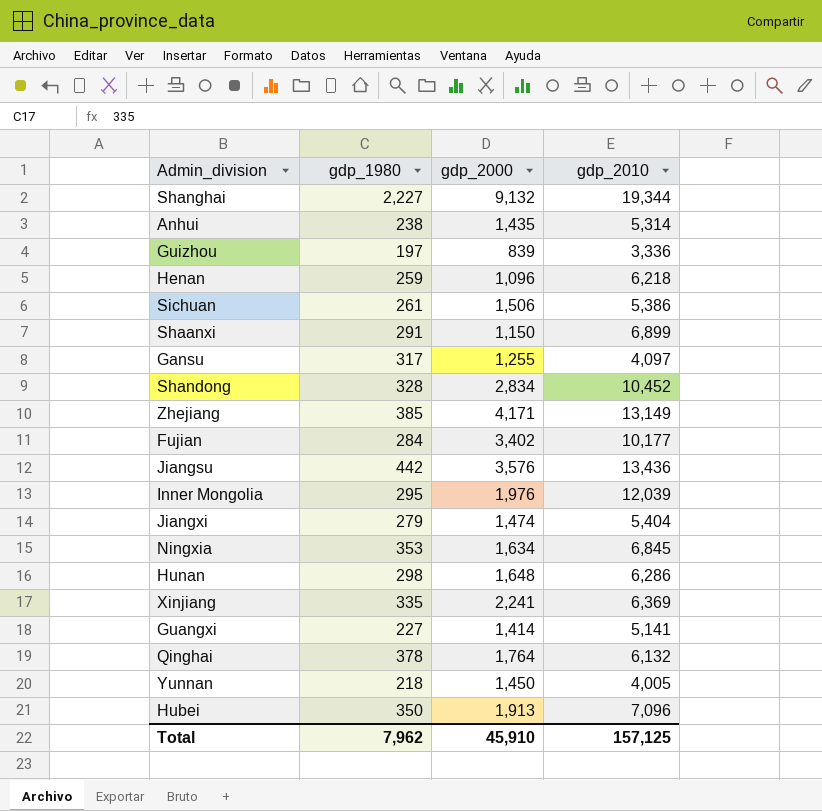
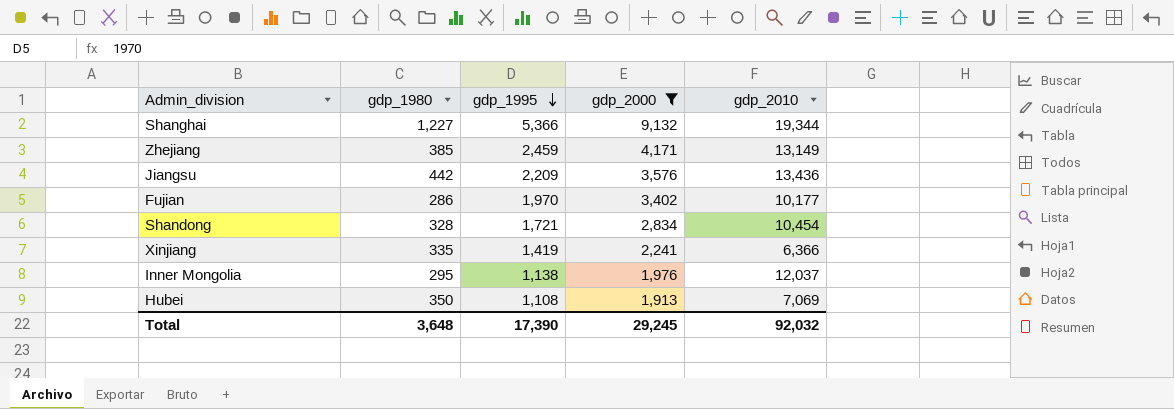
filter: none -> gdp_2000 >= 1,913
row order: none -> gdp_1995 descending
column gdp_1995 | position: none -> 3
Shanghai | gdp_1980: 2,227 -> 1,227
Fujian | gdp_1980: 284 -> 286
Shandong | gdp_2010: 10,452 -> 10,454
Xinjiang | gdp_2010: 6,369 -> 6,366
Inner Mongolia | gdp_2010: 12,039 -> 12,037
Hubei | gdp_2010: 7,096 -> 7,069
Total | gdp_1980: 7,962 -> 3,648
Total | gdp_2000: 45,910 -> 29,245
Total | gdp_2010: 157,125 -> 92,032

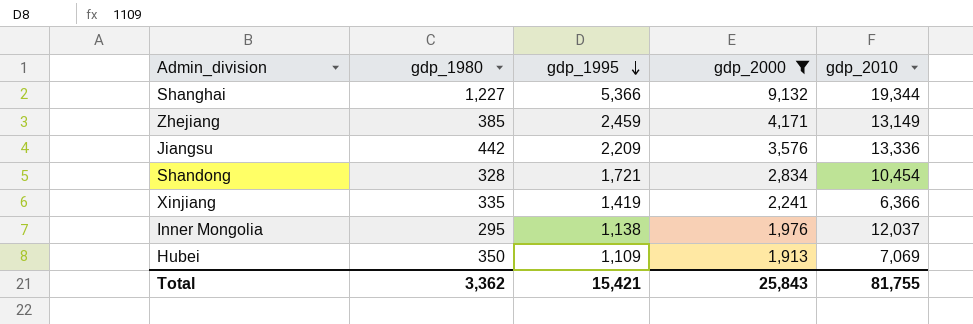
row Fujian: 286 | 1,970 | 3,402 | 10,177 -> none
Jiangsu | gdp_2010: 13,436 -> 13,336
Hubei | gdp_1995: 1,108 -> 1,109
Total | gdp_1980: 3,648 -> 3,362
Total | gdp_1995: 17,390 -> 15,421
Total | gdp_2000: 29,245 -> 25,843
Total | gdp_2010: 92,032 -> 81,755

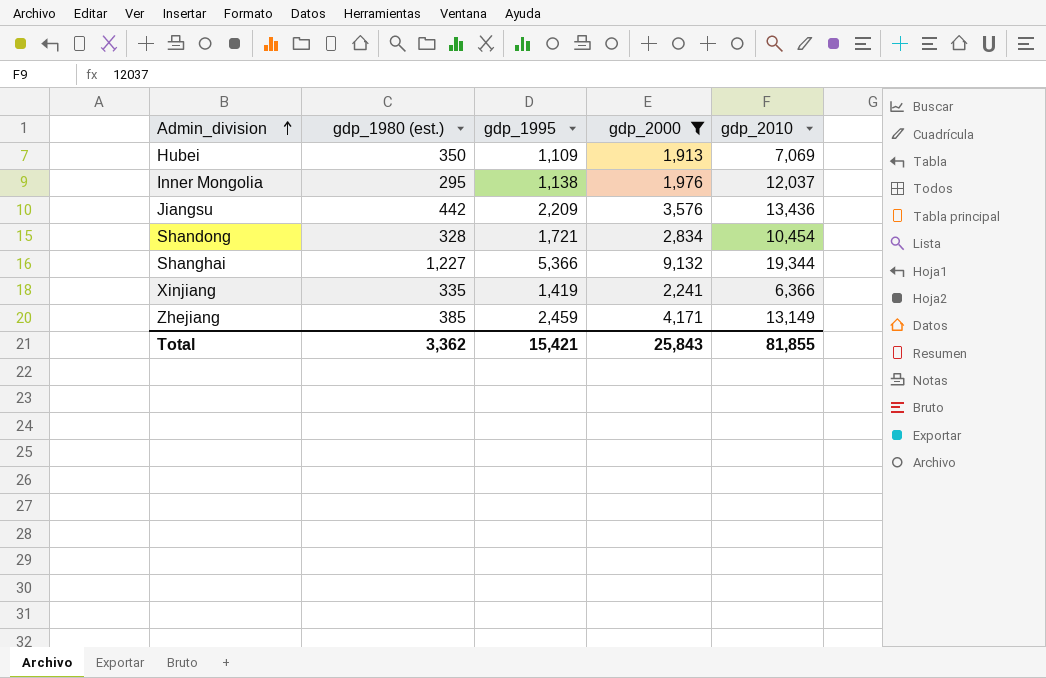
row order: gdp_1995 descending -> Admin_division ascending
column name: gdp_1980 -> gdp_1980 (est.)
Jiangsu | gdp_2010: 13,336 -> 13,436
Total | gdp_2010: 81,755 -> 81,855

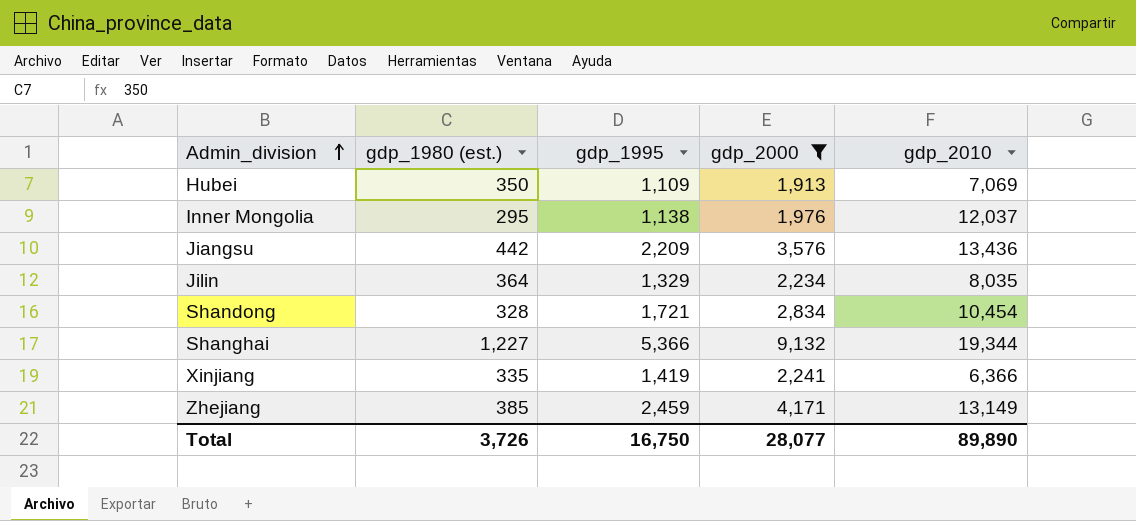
row Jilin: none -> 364 | 1,329 | 2,234 | 8,035
Total | gdp_1980 (est.): 3,362 -> 3,726
Total | gdp_1995: 15,421 -> 16,750
Total | gdp_2000: 25,843 -> 28,077
Total | gdp_2010: 81,855 -> 89,890

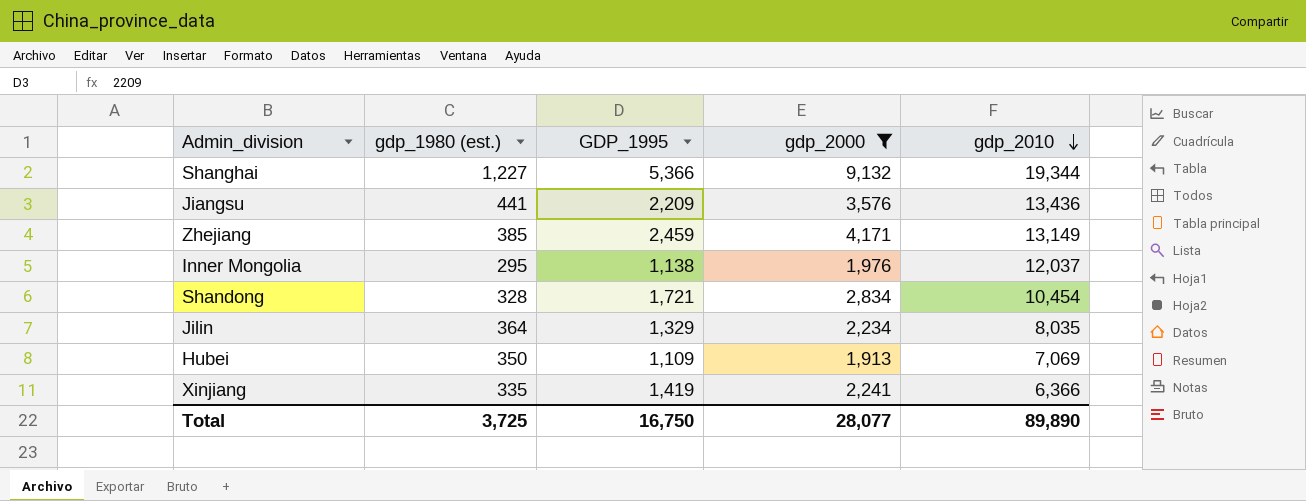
row order: Admin_division ascending -> gdp_2010 descending
column name: gdp_1995 -> GDP_1995
Jiangsu | gdp_1980 (est.): 442 -> 441
Total | gdp_1980 (est.): 3,726 -> 3,725

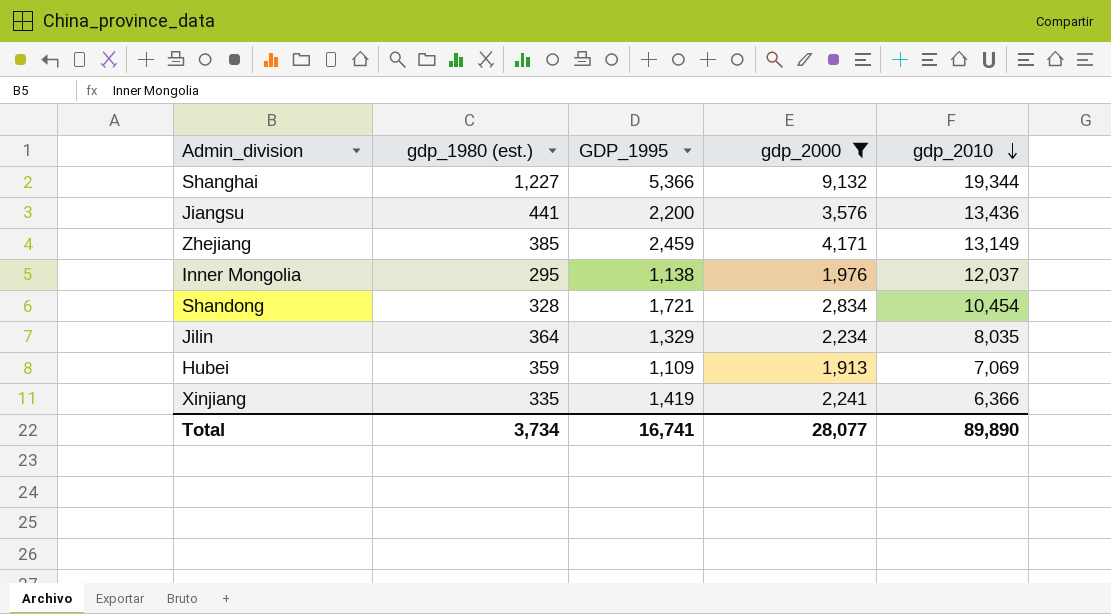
Jiangsu | GDP_1995: 2,209 -> 2,200
Hubei | gdp_1980 (est.): 350 -> 359
Total | gdp_1980 (est.): 3,725 -> 3,734
Total | GDP_1995: 16,750 -> 16,741

